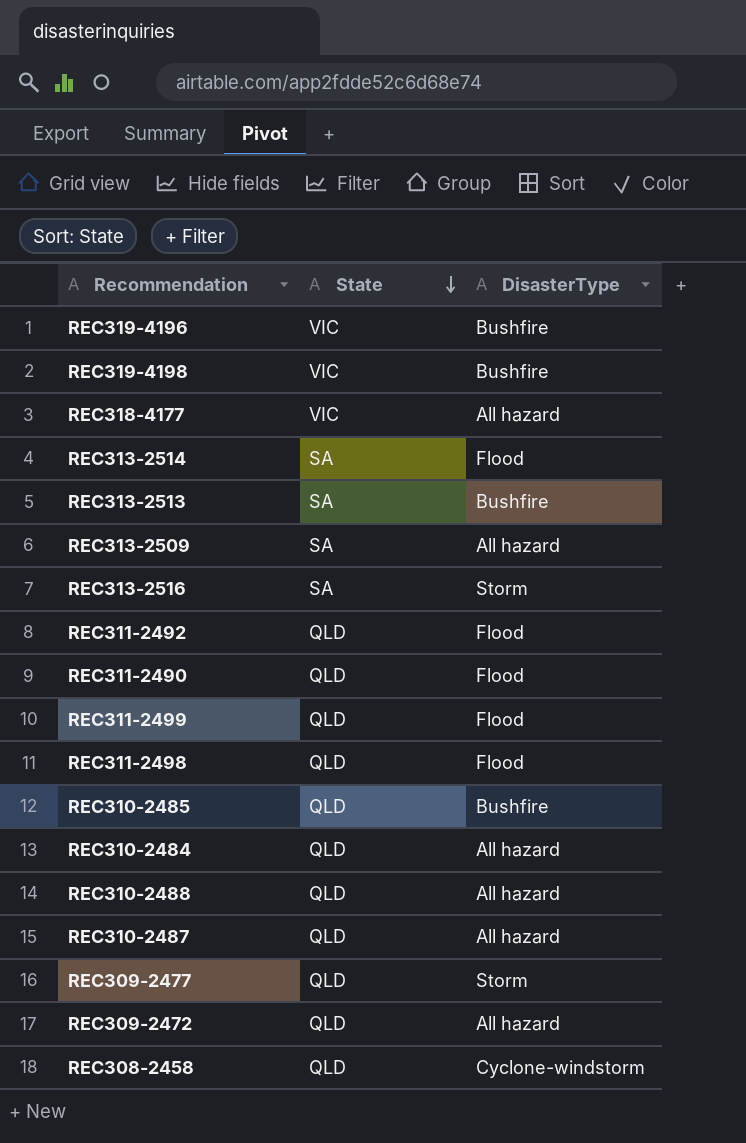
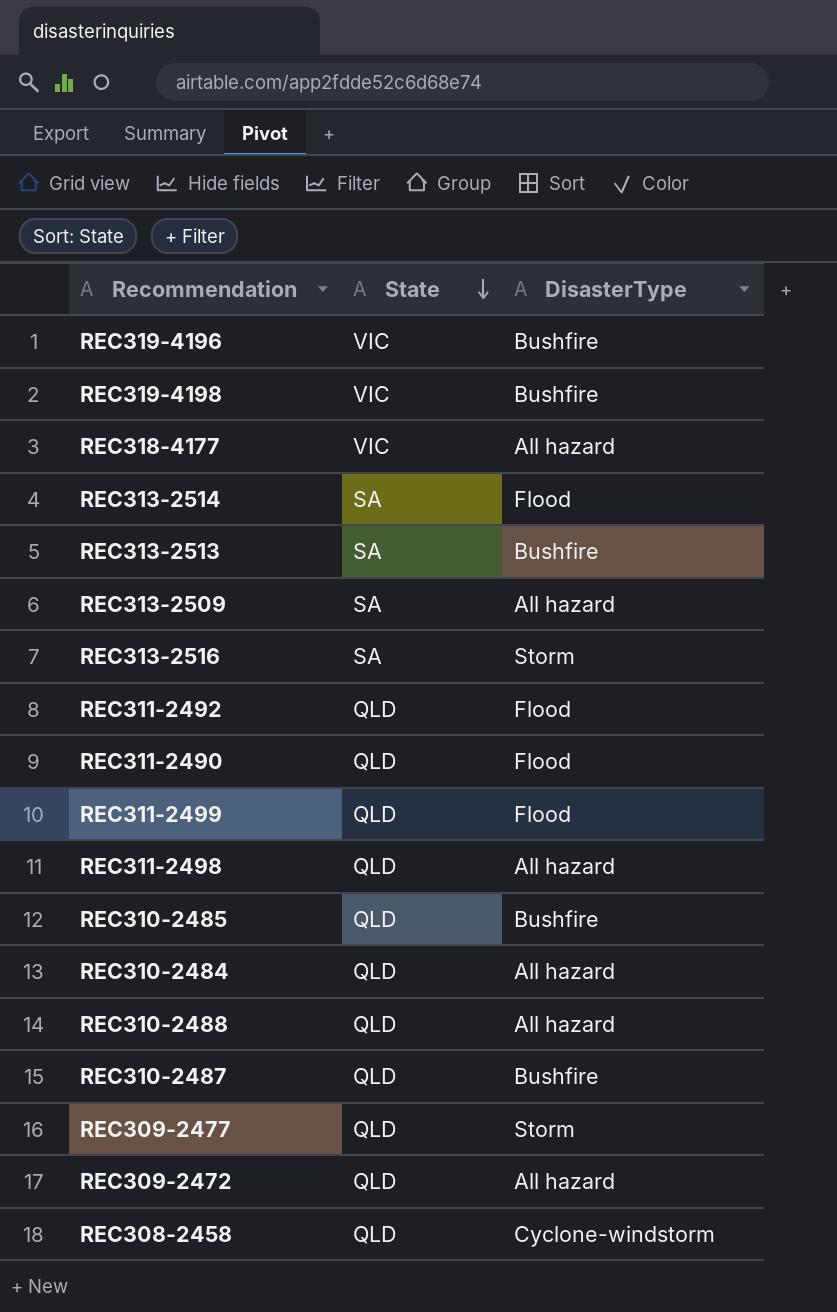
REC311-2498 | DisasterType: Flood -> All hazard
REC310-2487 | DisasterType: All hazard -> Bushfire

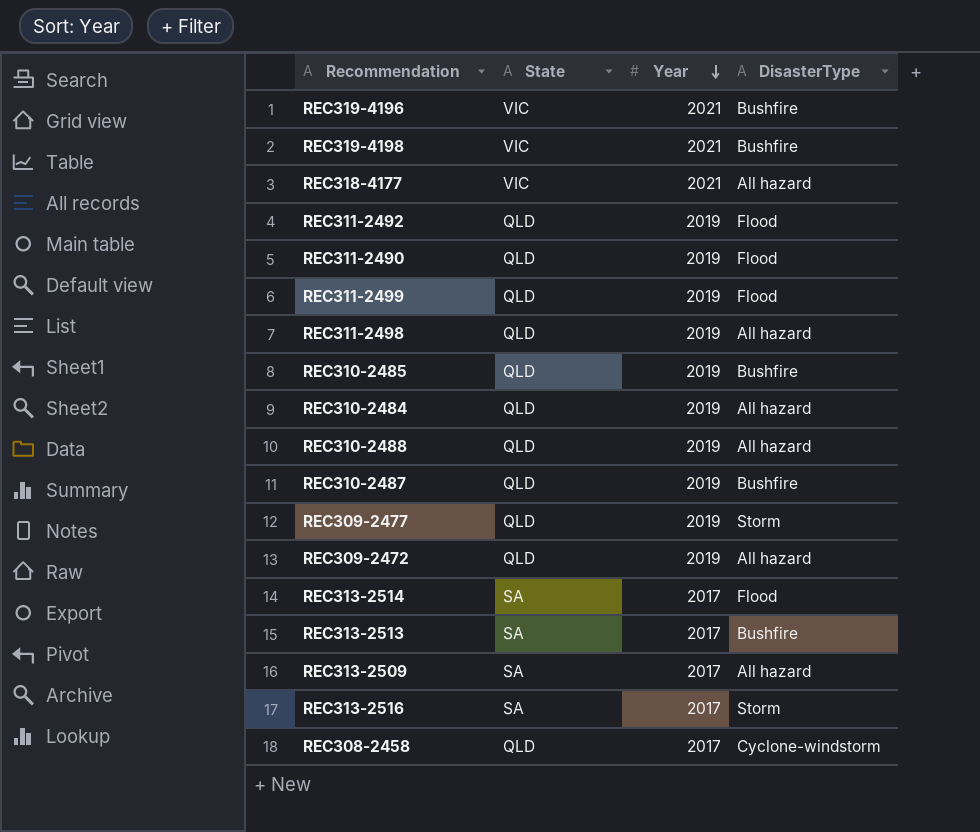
row order: State descending -> Year descending
column Year | position: none -> 3

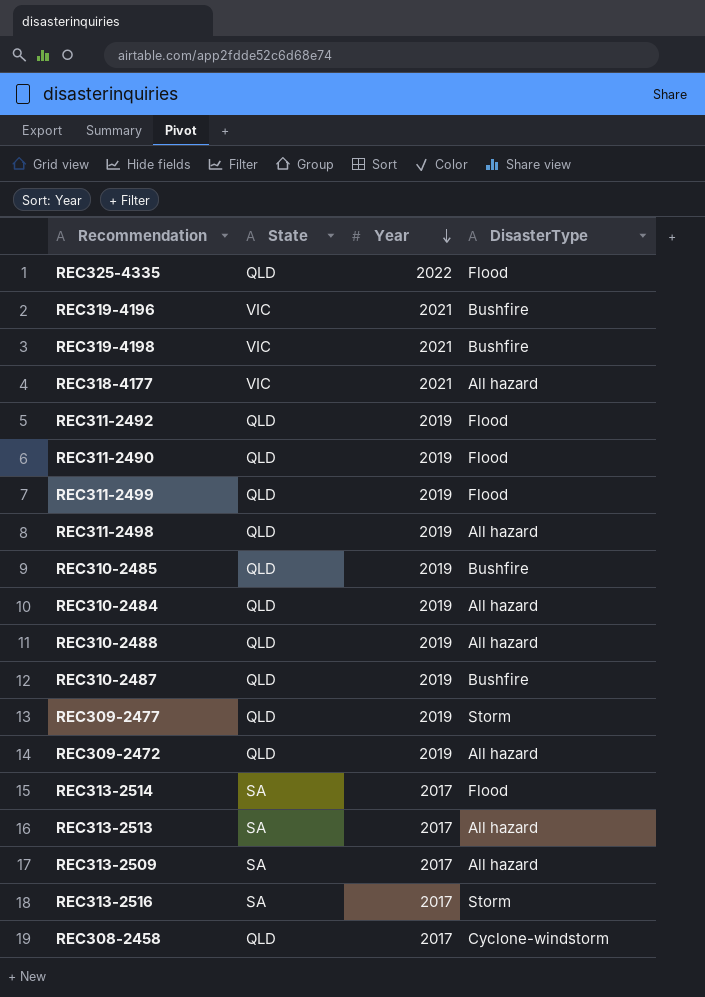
row REC325-4335: none -> QLD | 2022 | Flood
REC313-2513 | DisasterType: Bushfire -> All hazard

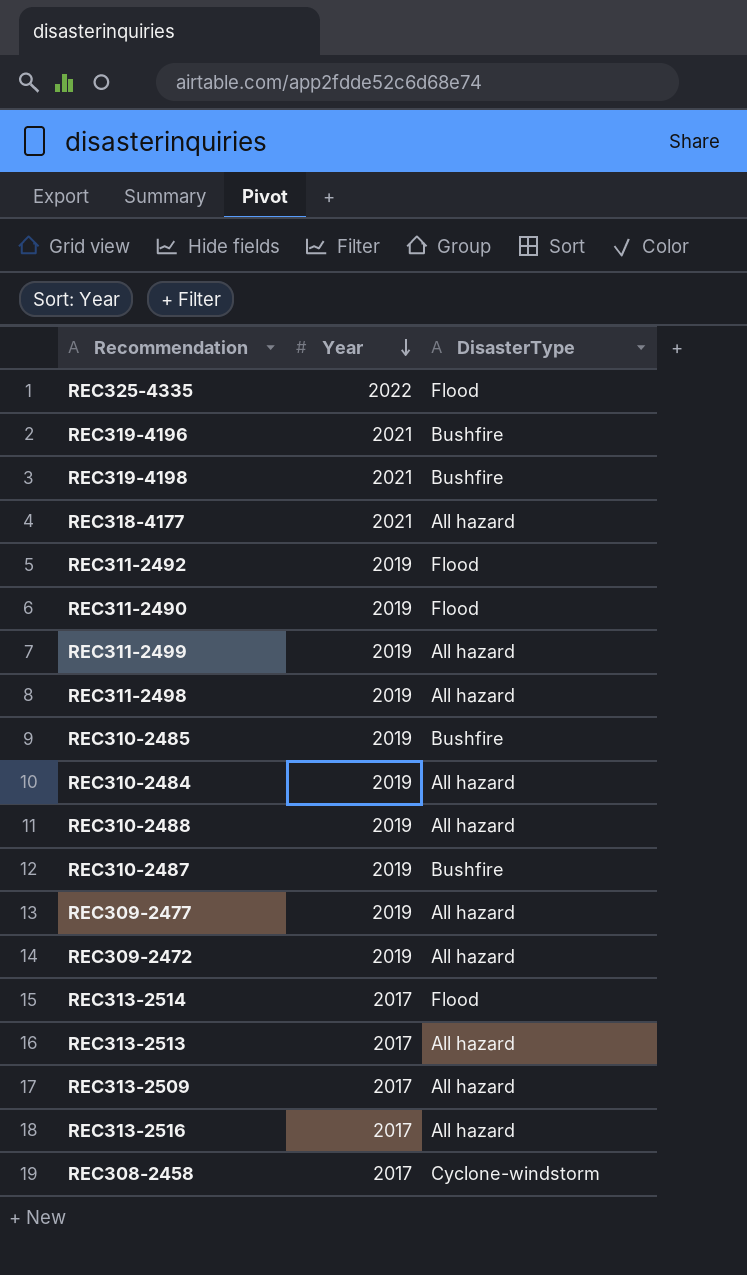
column State | position: 2 -> none
REC311-2499 | DisasterType: Flood -> All hazard
REC309-2477 | DisasterType: Storm -> All hazard
REC313-2516 | DisasterType: Storm -> All hazard

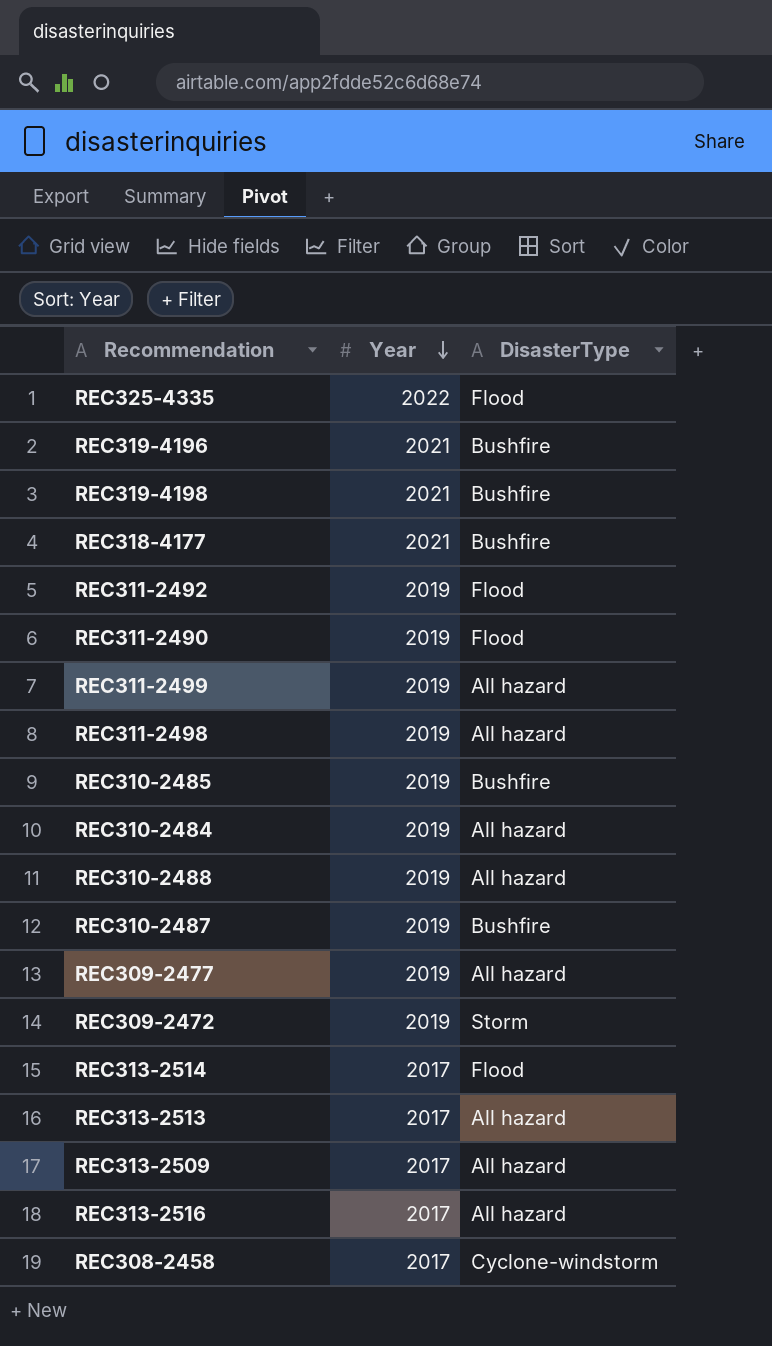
REC318-4177 | DisasterType: All hazard -> Bushfire
REC309-2472 | DisasterType: All hazard -> Storm

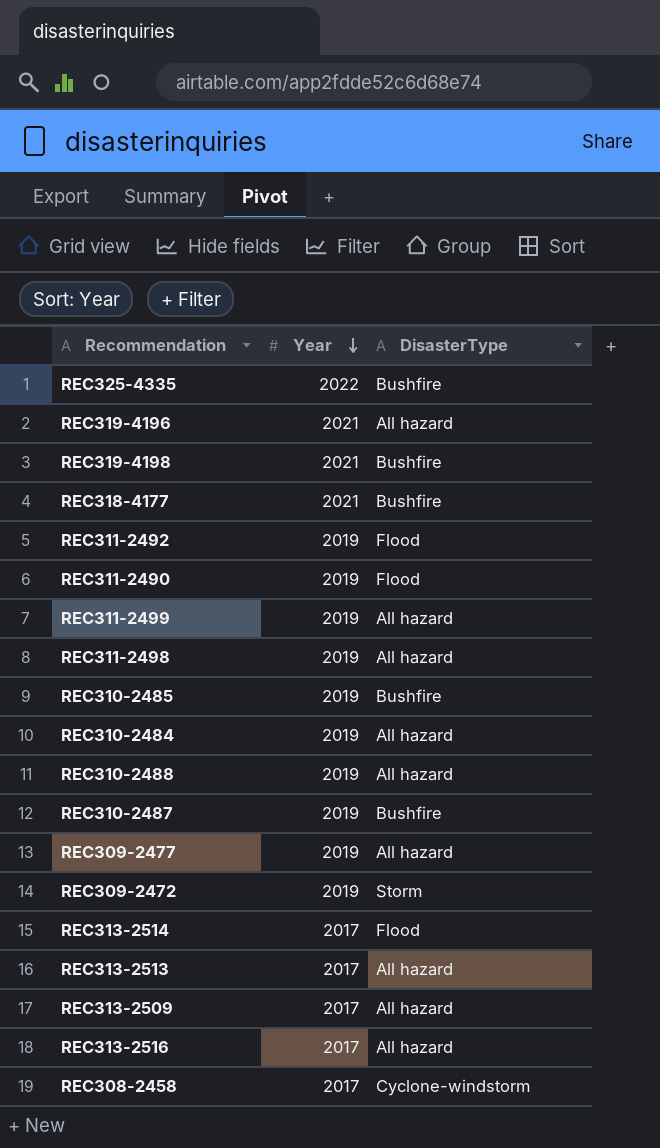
REC325-4335 | DisasterType: Flood -> Bushfire
REC319-4196 | DisasterType: Bushfire -> All hazard

